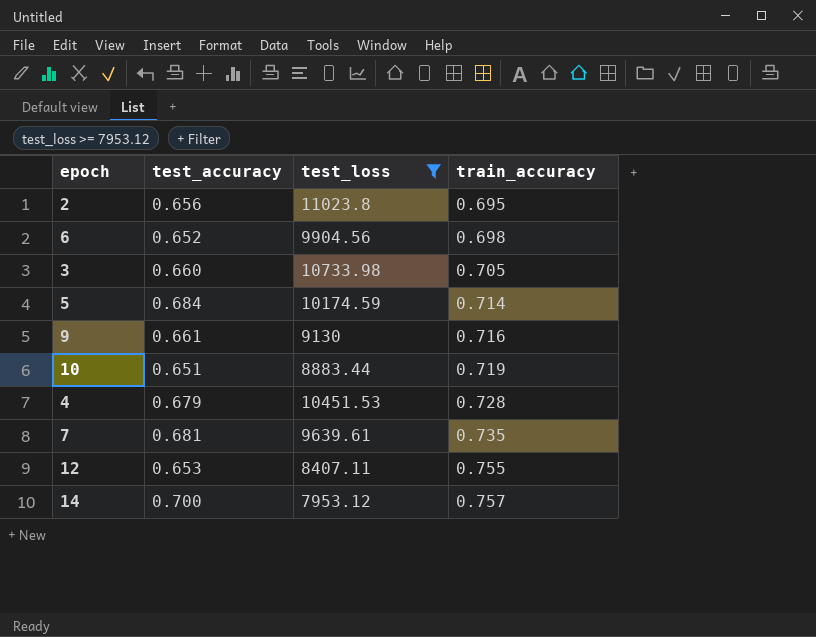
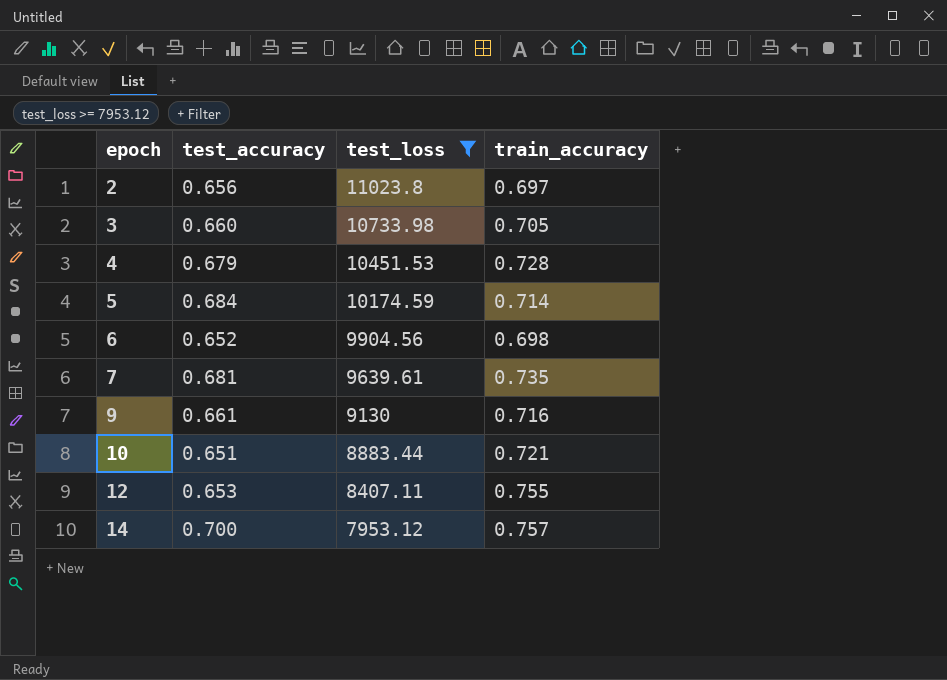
row order: train_accuracy ascending -> epoch ascending
2 | train_accuracy: 0.695 -> 0.697
10 | train_accuracy: 0.719 -> 0.721

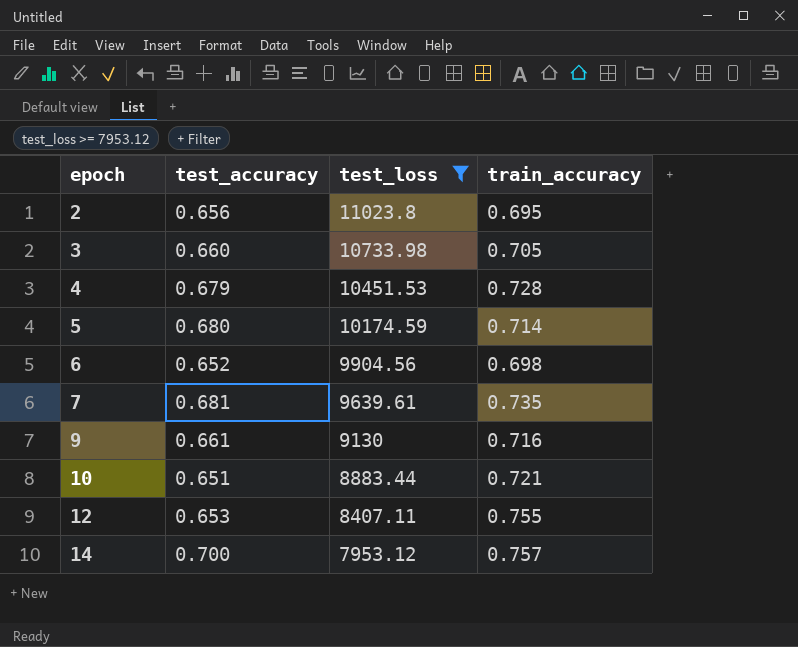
2 | train_accuracy: 0.697 -> 0.695
5 | test_accuracy: 0.684 -> 0.680

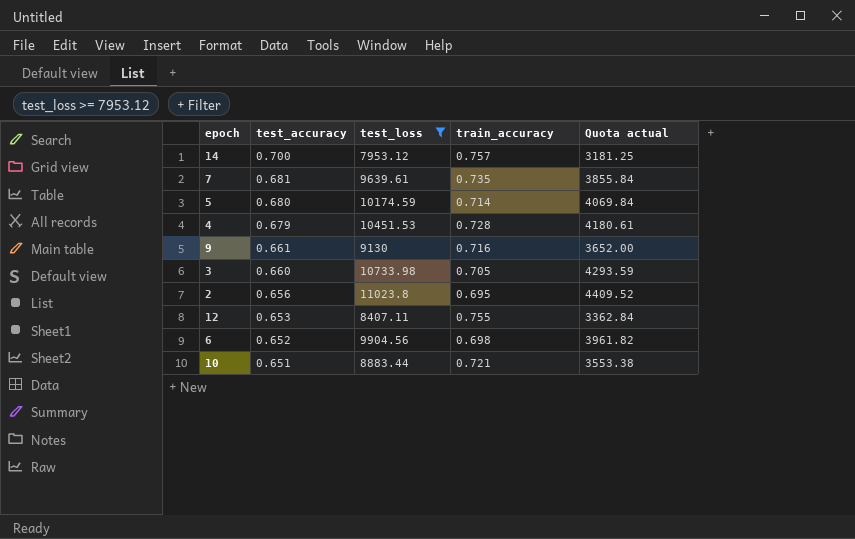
row order: epoch ascending -> test_accuracy descending
column Quota actual | formula: none -> [test_loss] * 0.4

